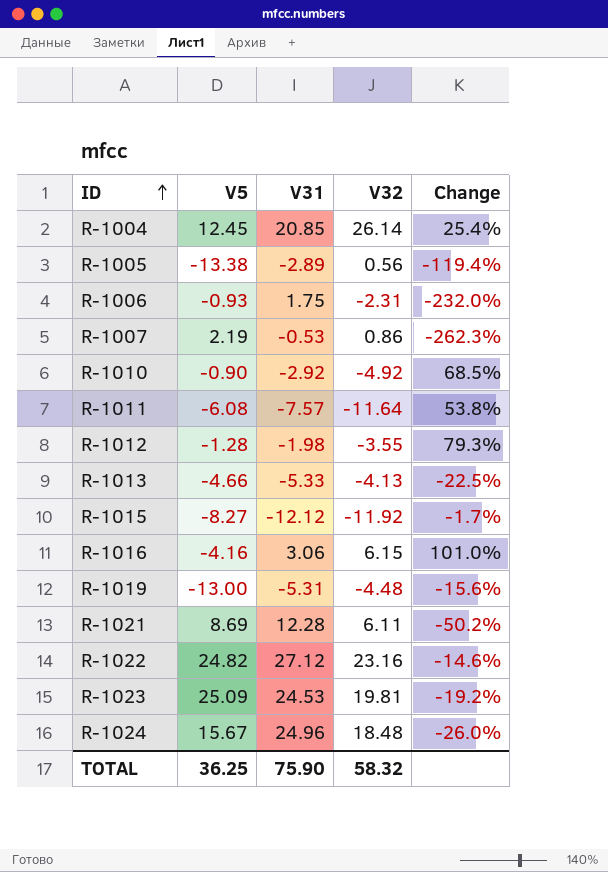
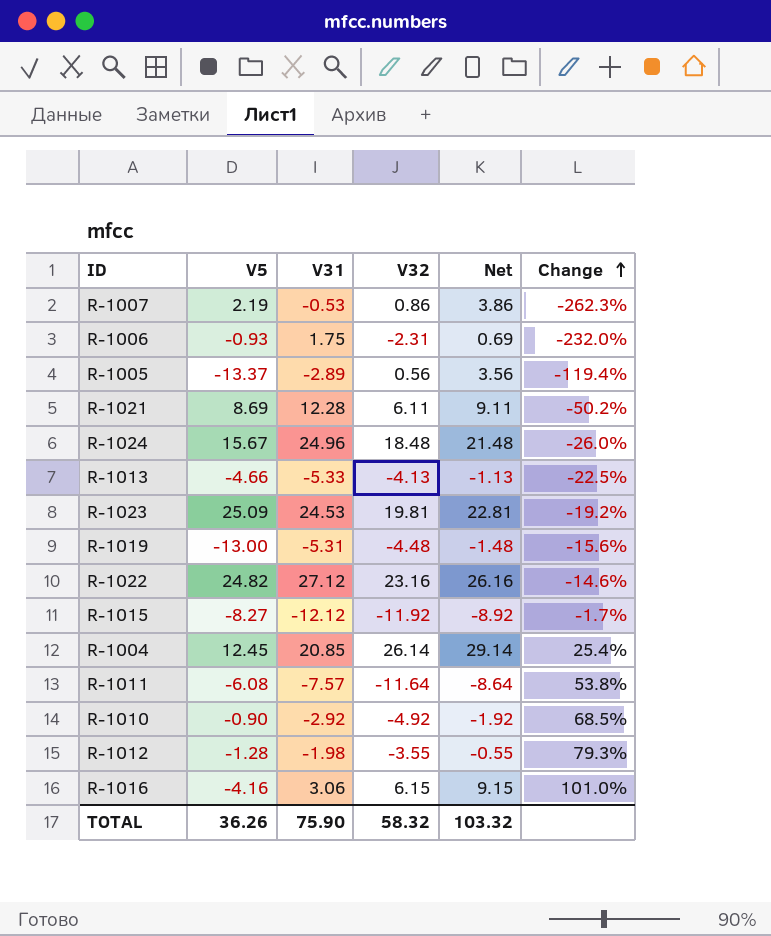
row order: ID ascending -> Change ascending
column Net | formula: none -> [V32] + 3
R-1005 | V5: -13.38 -> -13.37
TOTAL | V5: 36.25 -> 36.26

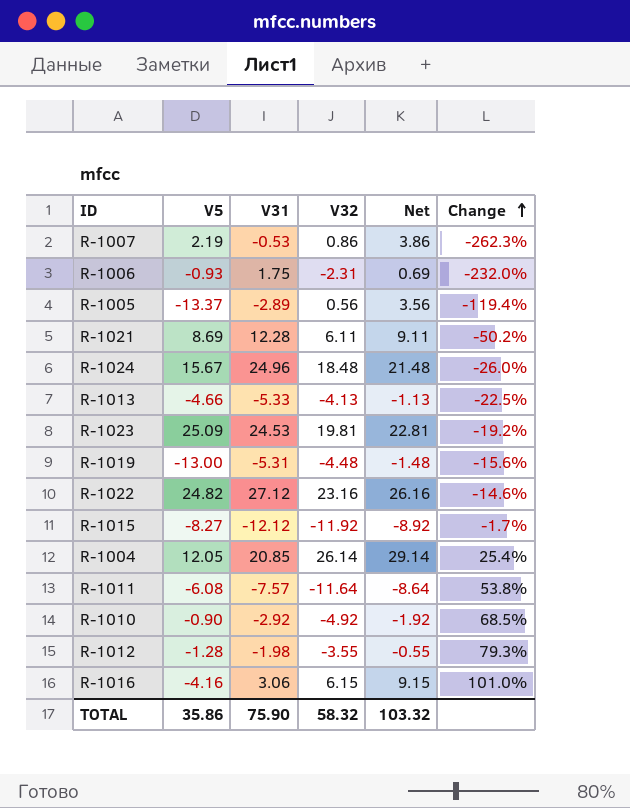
R-1004 | V5: 12.45 -> 12.05
TOTAL | V5: 36.26 -> 35.86

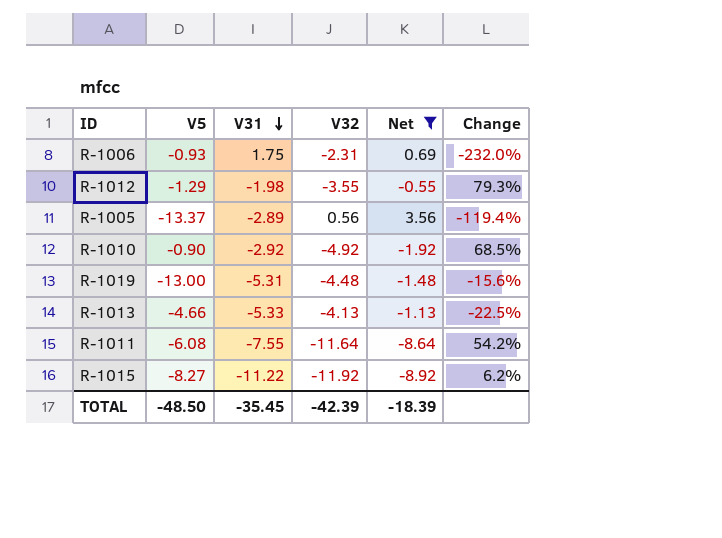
filter: none -> Net <= 3.56
row order: Change ascending -> V31 descending
R-1012 | V5: -1.28 -> -1.29
R-1011 | V31: -7.57 -> -7.55
R-1011 | Change: 53.8% -> 54.2%
R-1015 | V31: -12.12 -> -11.22
R-1015 | Change: -1.7% -> 6.2%
TOTAL | V5: 35.86 -> -48.50
TOTAL | V31: 75.90 -> -35.45
TOTAL | V32: 58.32 -> -42.39
TOTAL | Net: 103.32 -> -18.39

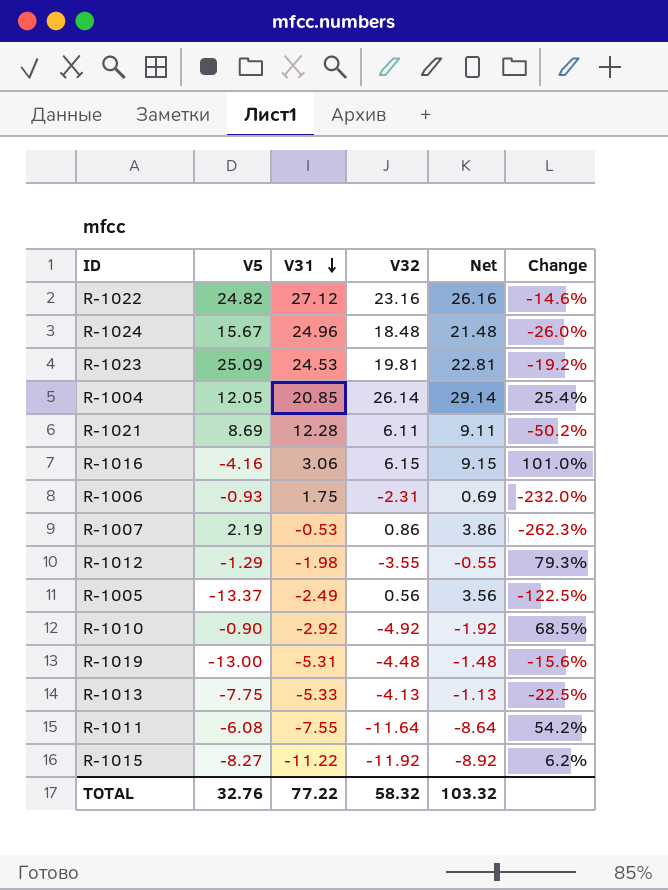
filter: Net <= 3.56 -> none
R-1005 | V31: -2.89 -> -2.49
R-1005 | Change: -119.4% -> -122.5%
R-1013 | V5: -4.66 -> -7.75
TOTAL | V5: -48.50 -> 32.76
TOTAL | V31: -35.45 -> 77.22
TOTAL | V32: -42.39 -> 58.32
TOTAL | Net: -18.39 -> 103.32

